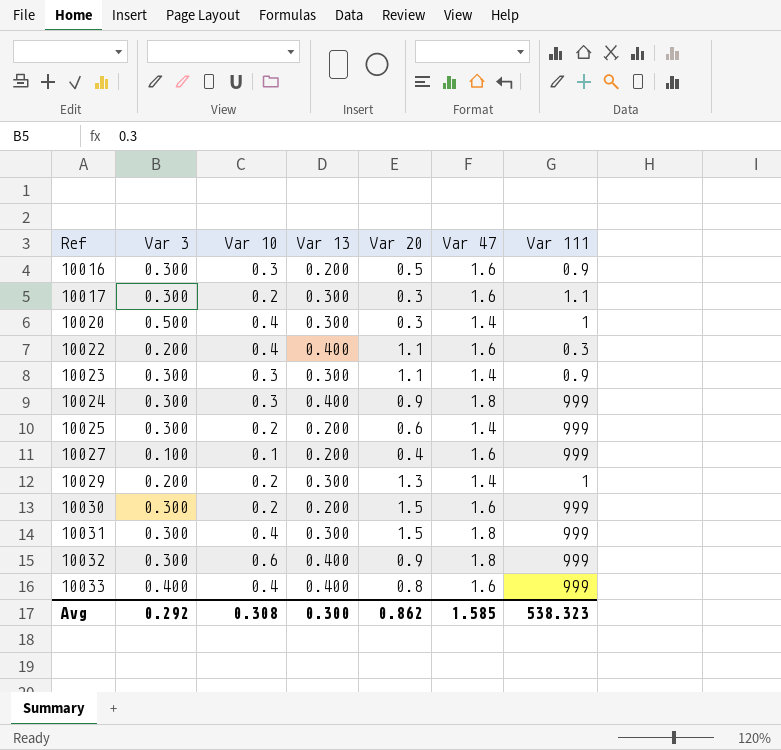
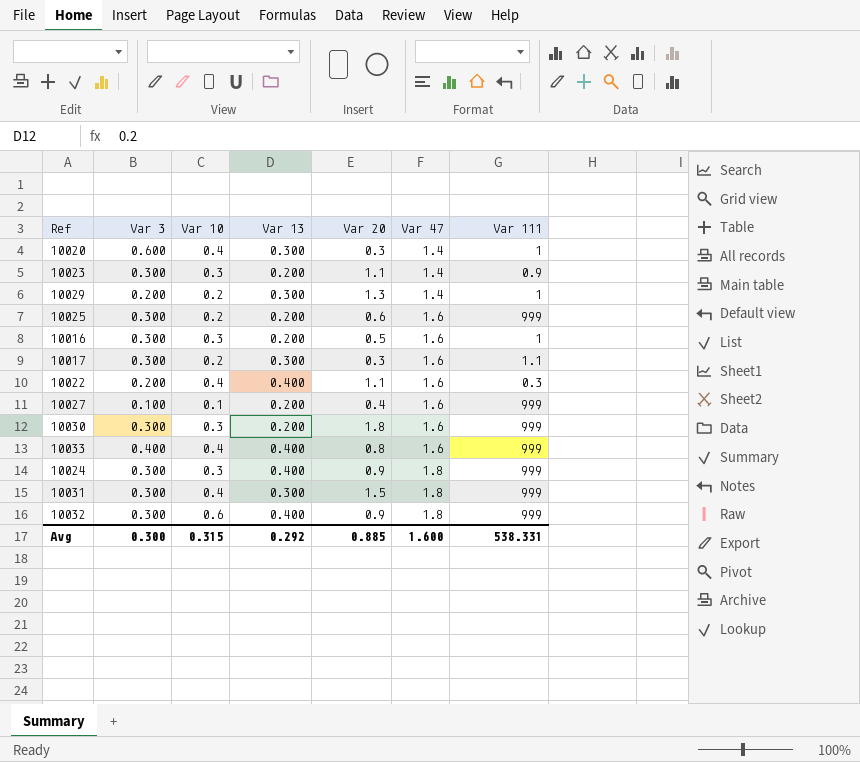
row order: Ref ascending -> Var 47 ascending
10020 | Var 3: 0.500 -> 0.600
10023 | Var 13: 0.300 -> 0.200
10025 | Var 47: 1.4 -> 1.6
10016 | Var 111: 0.9 -> 1
10030 | Var 10: 0.2 -> 0.3
10030 | Var 20: 1.5 -> 1.8
Avg | Var 3: 0.292 -> 0.300
Avg | Var 10: 0.308 -> 0.315
Avg | Var 13: 0.300 -> 0.292
Avg | Var 20: 0.862 -> 0.885
Avg | Var 47: 1.585 -> 1.600
Avg | Var 111: 538.323 -> 538.331

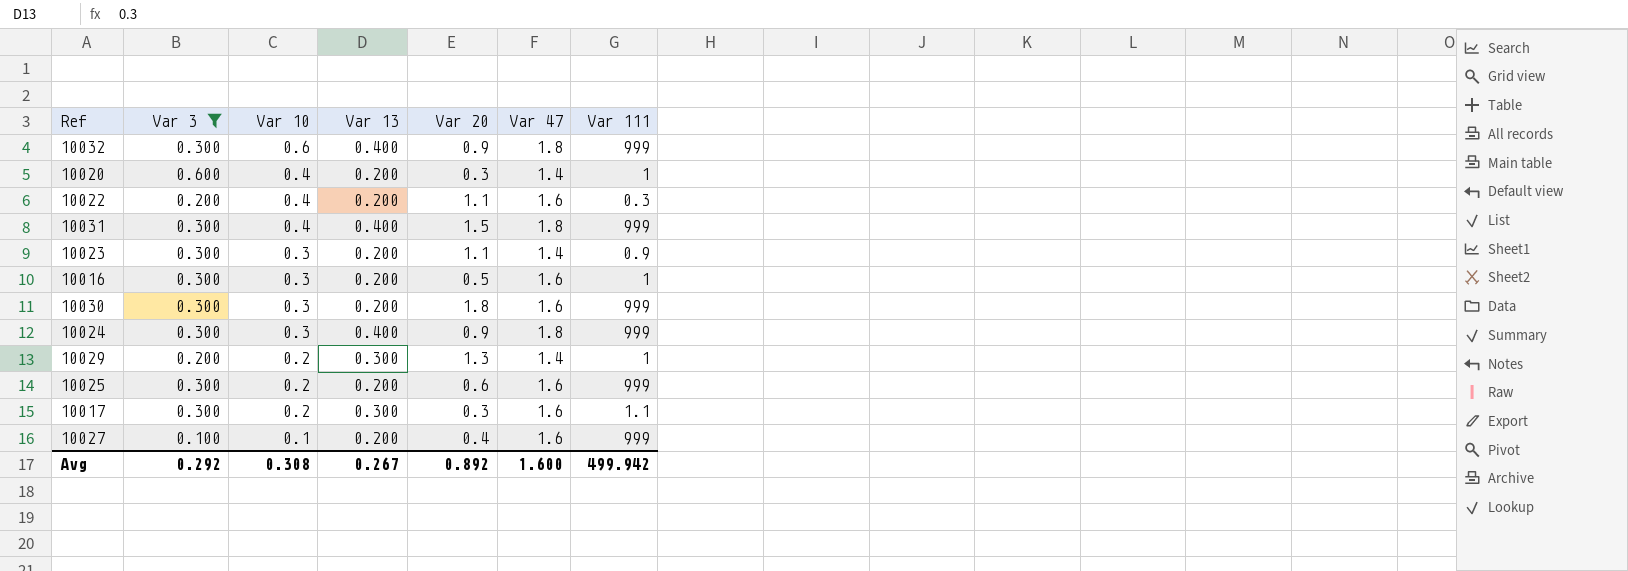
filter: none -> Var 3 != 0.400
row order: Var 47 ascending -> Var 10 descending
10020 | Var 13: 0.300 -> 0.200
10022 | Var 13: 0.400 -> 0.200
10031 | Var 13: 0.300 -> 0.400
Avg | Var 3: 0.300 -> 0.292
Avg | Var 10: 0.315 -> 0.308
Avg | Var 13: 0.292 -> 0.267
Avg | Var 20: 0.885 -> 0.892
Avg | Var 111: 538.331 -> 499.942

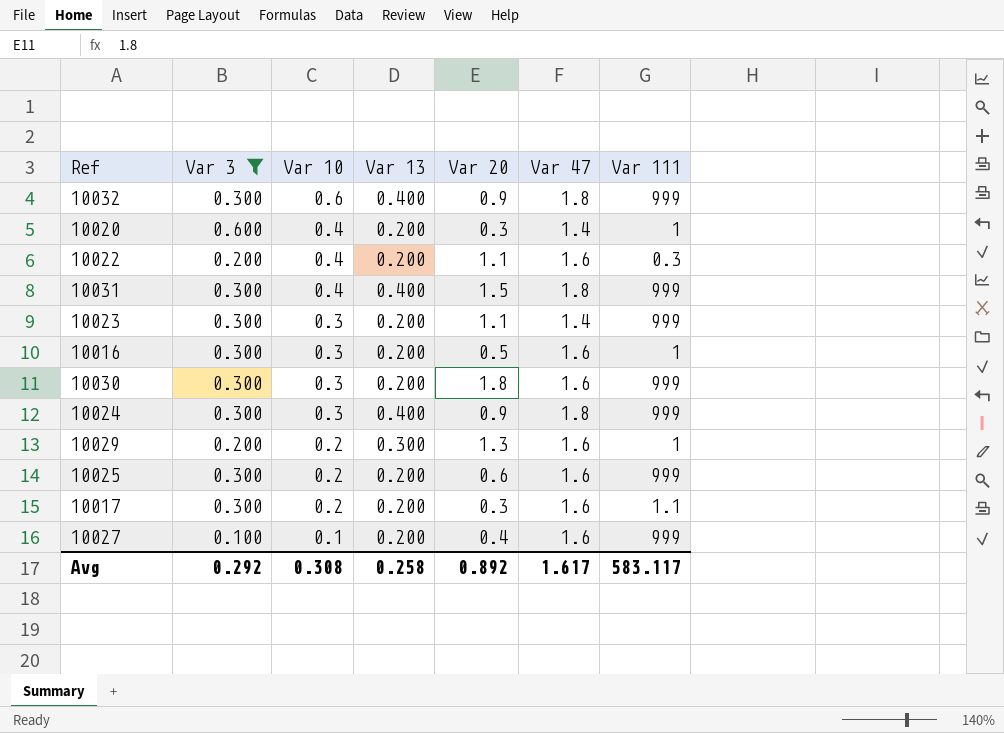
10023 | Var 111: 0.9 -> 999
10029 | Var 47: 1.4 -> 1.6
10017 | Var 13: 0.300 -> 0.200
Avg | Var 13: 0.267 -> 0.258
Avg | Var 47: 1.600 -> 1.617
Avg | Var 111: 499.942 -> 583.117

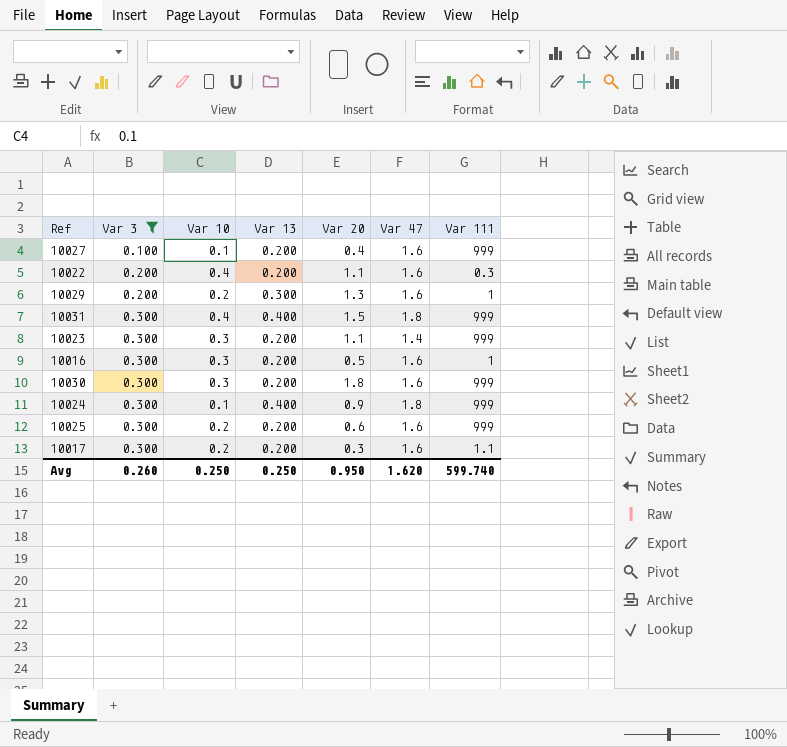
row order: Var 10 descending -> Var 3 ascending
row 10032: 0.300 | 0.6 | 0.400 | 0.9 | 1.8 | 999 -> none
row 10020: 0.600 | 0.4 | 0.200 | 0.3 | 1.4 | 1 -> none
10024 | Var 10: 0.3 -> 0.1
Avg | Var 3: 0.292 -> 0.260
Avg | Var 10: 0.308 -> 0.250
Avg | Var 13: 0.258 -> 0.250
Avg | Var 20: 0.892 -> 0.950
Avg | Var 47: 1.617 -> 1.620
Avg | Var 111: 583.117 -> 599.740

